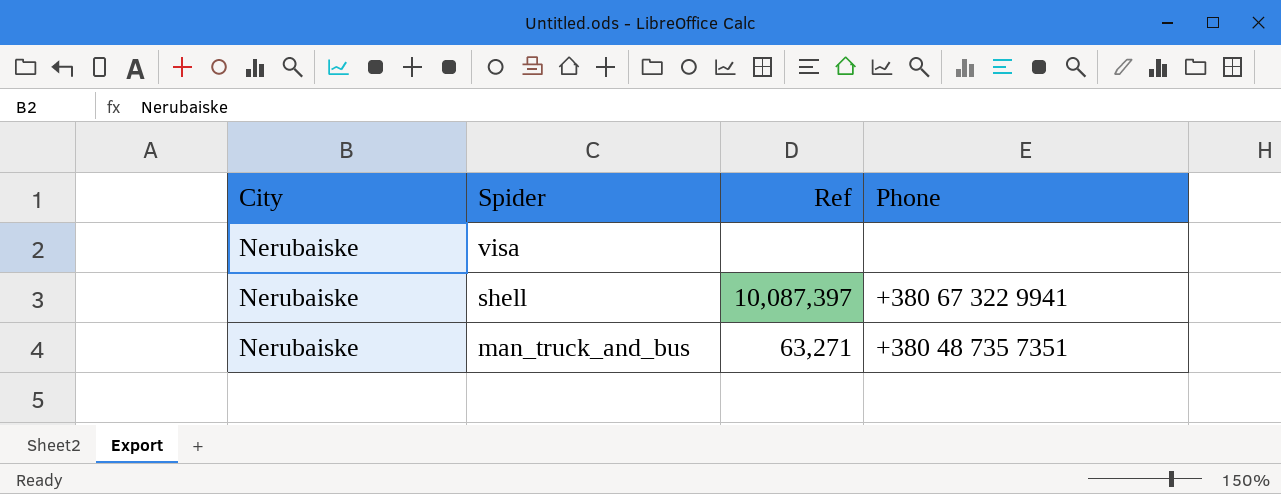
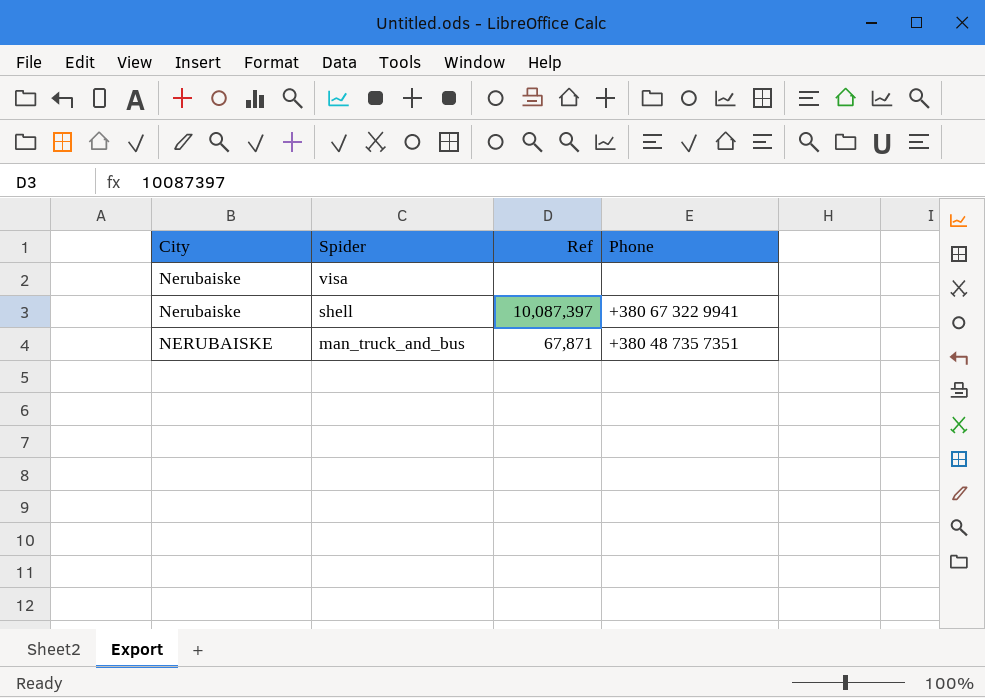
man_truck_and_bus | City: Nerubaiske -> NERUBAISKE
man_truck_and_bus | Ref: 63,271 -> 67,871

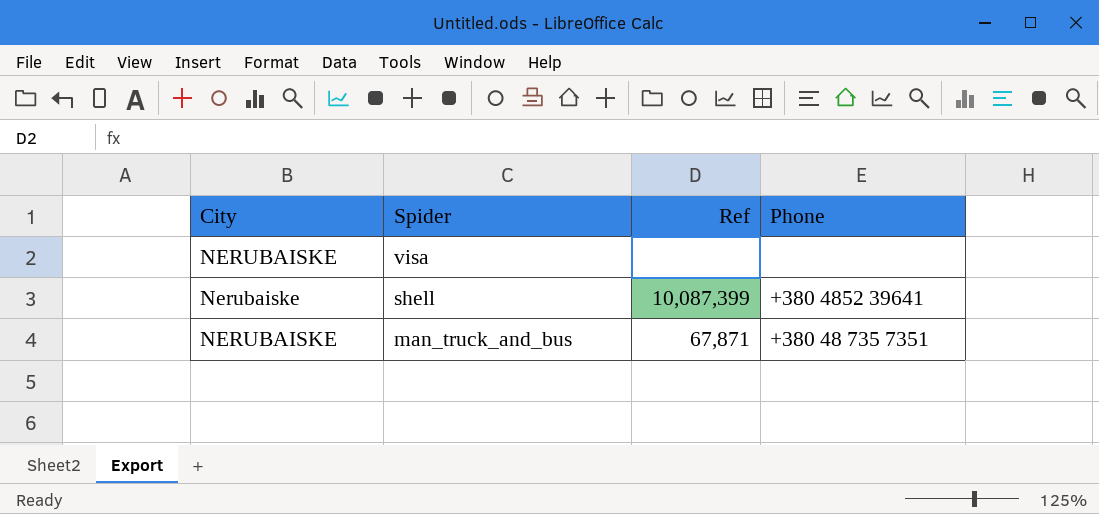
visa | City: Nerubaiske -> NERUBAISKE
shell | Ref: 10,087,397 -> 10,087,399
shell | Phone: +380 67 322 9941 -> +380 4852 39641

